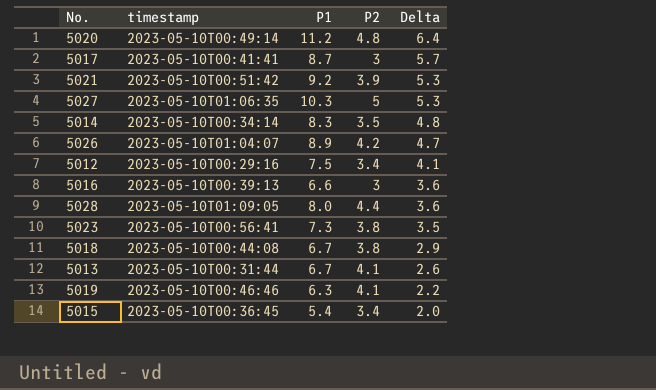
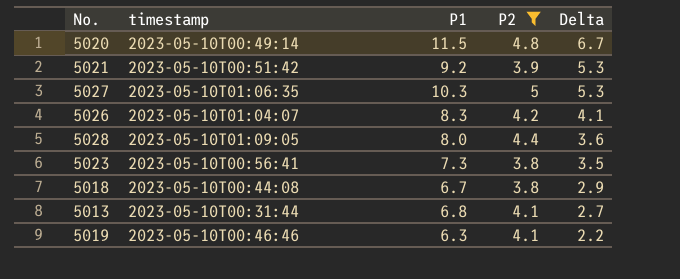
filter: none -> P2 >= 3.8
5020 | P1: 11.2 -> 11.5
5020 | Delta: 6.4 -> 6.7
5026 | P1: 8.9 -> 8.3
5026 | Delta: 4.7 -> 4.1
5013 | P1: 6.7 -> 6.8
5013 | Delta: 2.6 -> 2.7

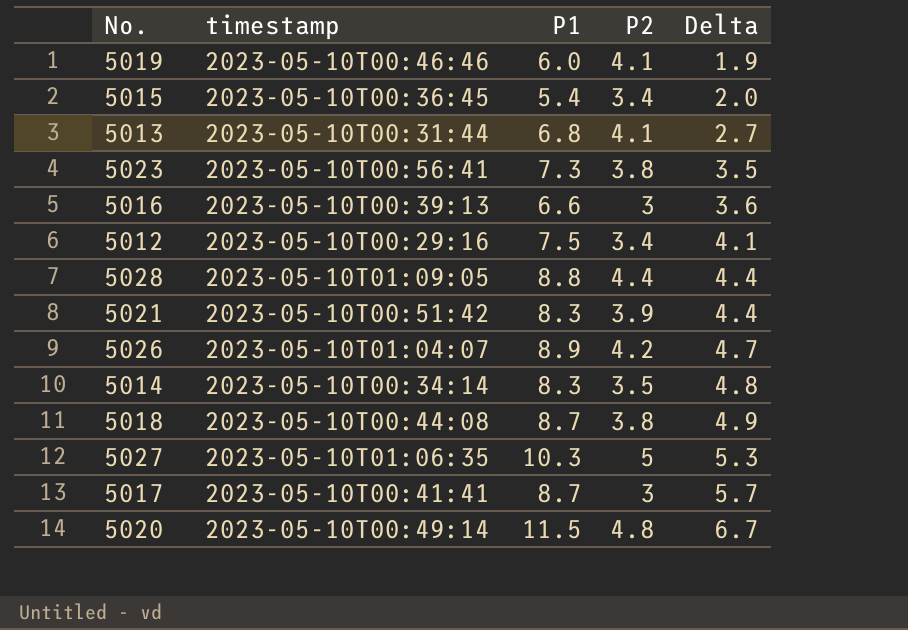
filter: P2 >= 3.8 -> none
row order: Delta descending -> Delta ascending
5019 | P1: 6.3 -> 6.0
5019 | Delta: 2.2 -> 1.9
5028 | P1: 8.0 -> 8.8
5028 | Delta: 3.6 -> 4.4
5021 | P1: 9.2 -> 8.3
5021 | Delta: 5.3 -> 4.4
5026 | P1: 8.3 -> 8.9
5026 | Delta: 4.1 -> 4.7
5018 | P1: 6.7 -> 8.7
5018 | Delta: 2.9 -> 4.9

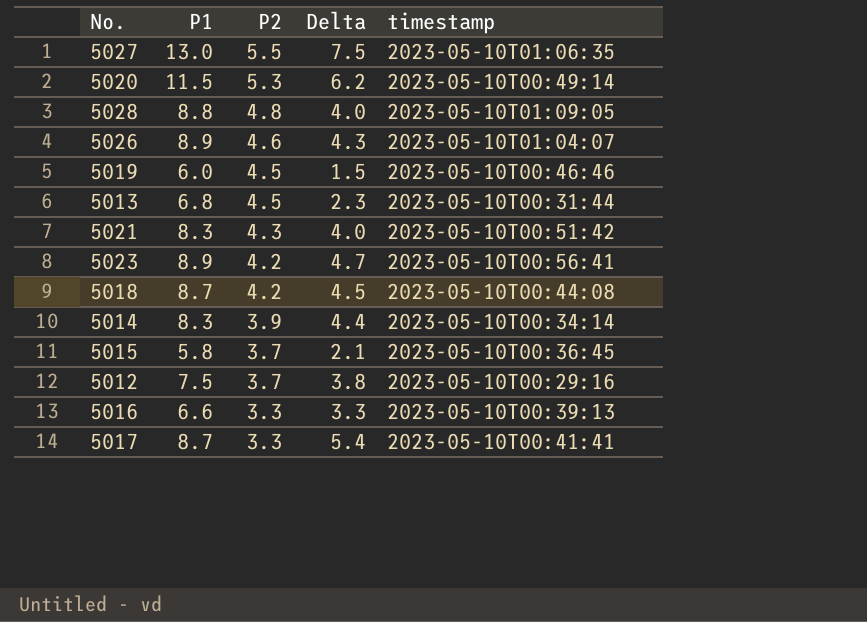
row order: Delta ascending -> P2 descending
column timestamp | position: 2 -> 5
5027 | P1: 10.3 -> 13.0
5027 | P2: 5 -> 5.5
5027 | Delta: 5.3 -> 7.5
5020 | P2: 4.8 -> 5.3
5020 | Delta: 6.7 -> 6.2
5028 | P2: 4.4 -> 4.8
5028 | Delta: 4.4 -> 4.0
5026 | P2: 4.2 -> 4.6
5026 | Delta: 4.7 -> 4.3
5019 | P2: 4.1 -> 4.5
5019 | Delta: 1.9 -> 1.5
5013 | P2: 4.1 -> 4.5
5013 | Delta: 2.7 -> 2.3
5021 | P2: 3.9 -> 4.3
5021 | Delta: 4.4 -> 4.0
5023 | P1: 7.3 -> 8.9
5023 | P2: 3.8 -> 4.2
5023 | Delta: 3.5 -> 4.7
5018 | P2: 3.8 -> 4.2
5018 | Delta: 4.9 -> 4.5
5014 | P2: 3.5 -> 3.9
5014 | Delta: 4.8 -> 4.4
5015 | P1: 5.4 -> 5.8
5015 | P2: 3.4 -> 3.7
5015 | Delta: 2.0 -> 2.1
5012 | P2: 3.4 -> 3.7
5012 | Delta: 4.1 -> 3.8
5016 | P2: 3 -> 3.3
5016 | Delta: 3.6 -> 3.3
5017 | P2: 3 -> 3.3
5017 | Delta: 5.7 -> 5.4

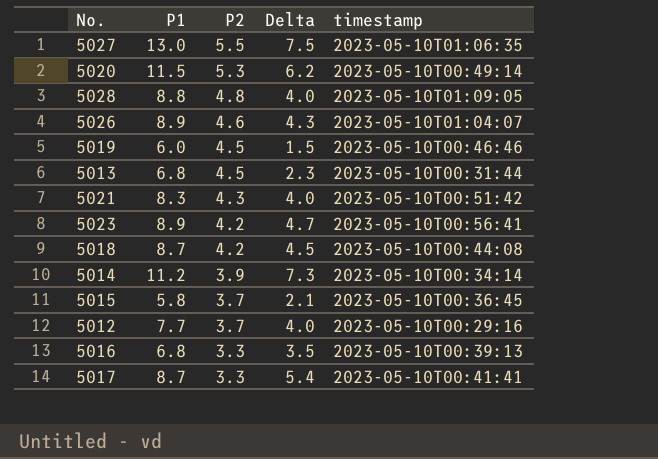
5014 | P1: 8.3 -> 11.2
5014 | Delta: 4.4 -> 7.3
5012 | P1: 7.5 -> 7.7
5012 | Delta: 3.8 -> 4.0
5016 | P1: 6.6 -> 6.8
5016 | Delta: 3.3 -> 3.5

